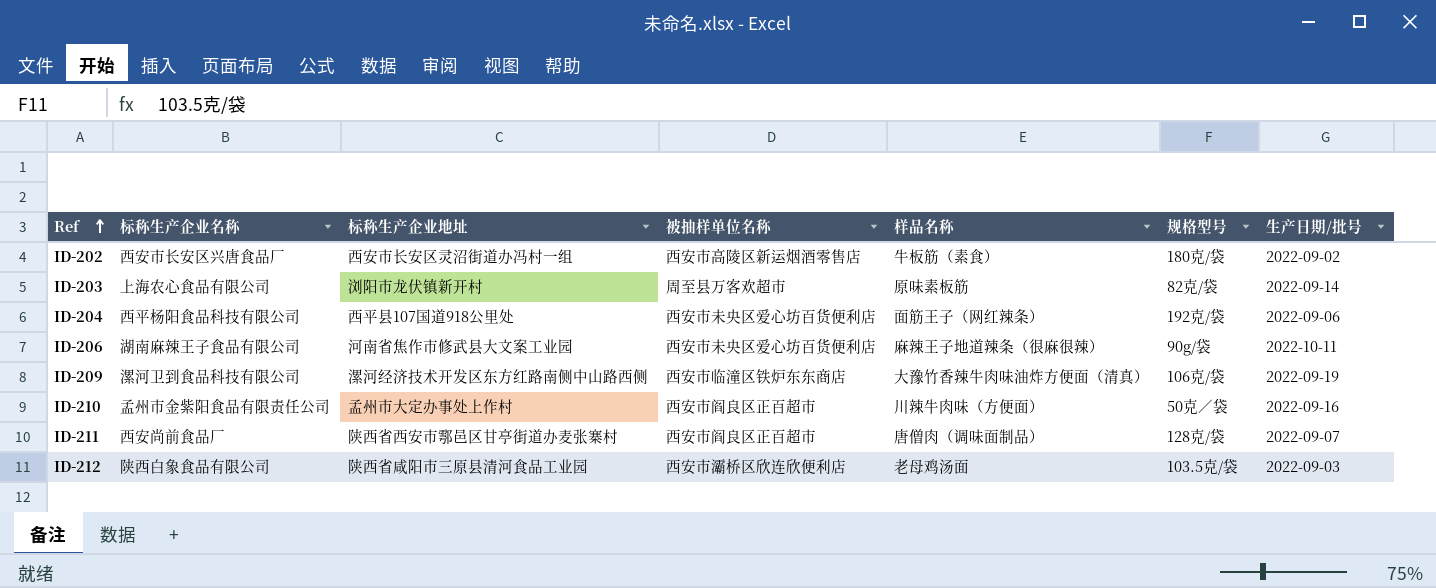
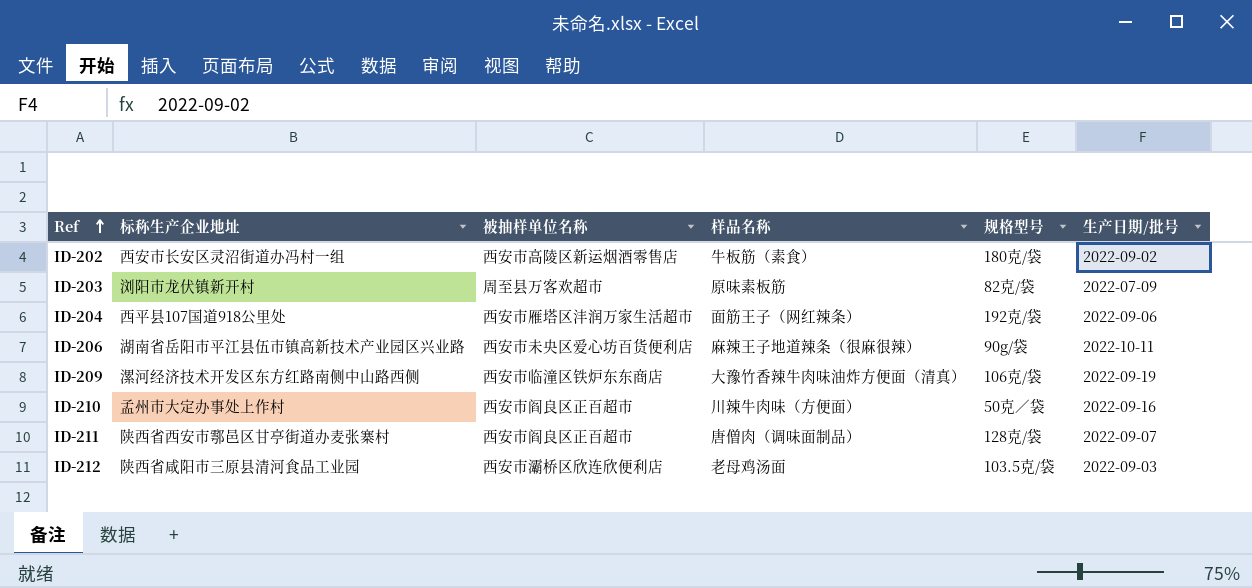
column 标称生产企业名称 | position: 2 -> none
ID-203 | 生产日期/批号: 2022-09-14 -> 2022-07-09
ID-204 | 被抽样单位名称: 西安市未央区爱心坊百货便利店 -> 西安市雁塔区沣润万家生活超市
ID-206 | 标称生产企业地址: 河南省焦作市修武县大文案工业园 -> 湖南省岳阳市平江县伍市镇高新技术产业园区兴业路

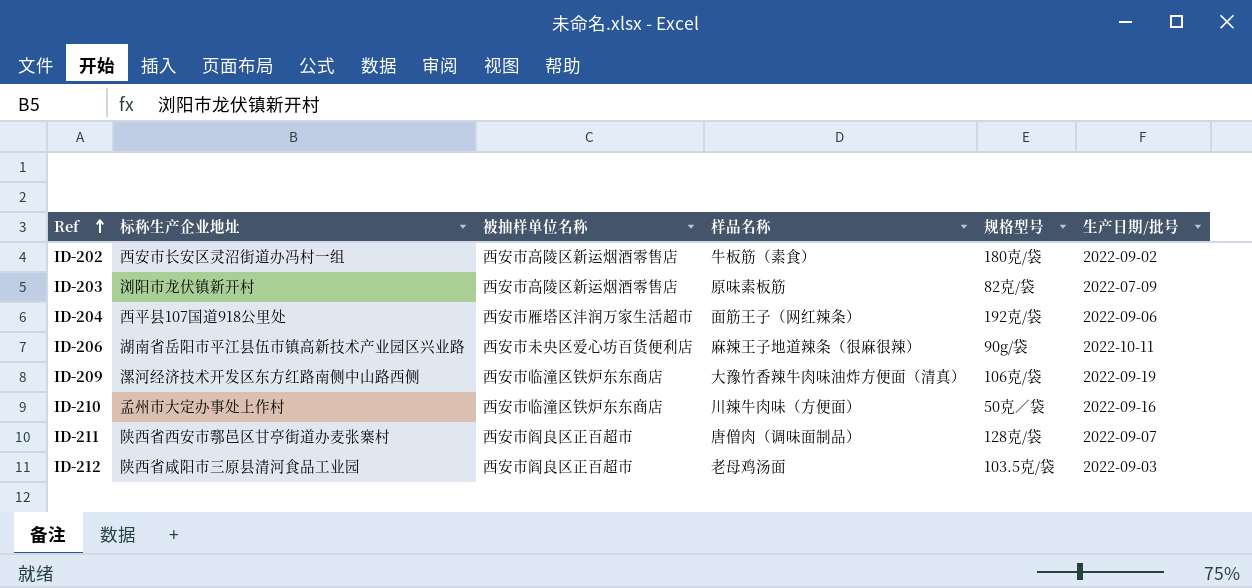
ID-203 | 被抽样单位名称: 周至县万客欢超市 -> 西安市高陵区新运烟酒零售店
ID-210 | 被抽样单位名称: 西安市阎良区正百超市 -> 西安市临潼区铁炉东东商店
ID-212 | 被抽样单位名称: 西安市灞桥区欣连欣便利店 -> 西安市阎良区正百超市

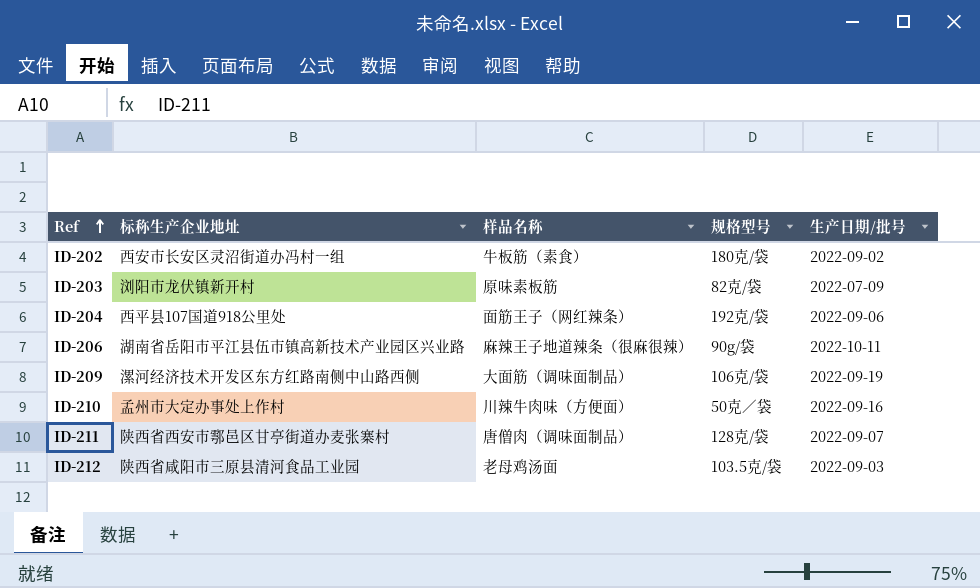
column 被抽样单位名称 | position: 3 -> none
ID-209 | 样品名称: 大豫竹香辣牛肉味油炸方便面（清真） -> 大面筋（调味面制品）

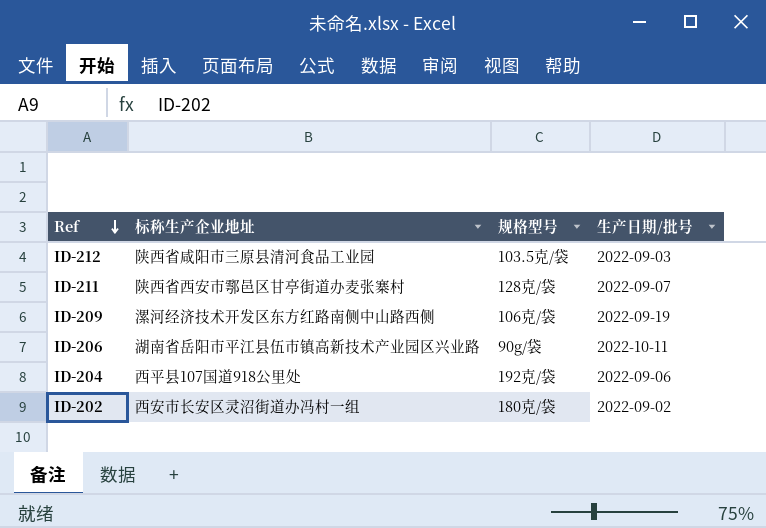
row order: Ref ascending -> Ref descending
column 样品名称 | position: 3 -> none
row ID-203: 浏阳市龙伏镇新开村 | 原味素板筋 | 82克/袋 | 2022-07-09 -> none
row ID-210: 孟州市大定办事处上作村 | 川辣牛肉味（方便面） | 50克／袋 | 2022-09-16 -> none

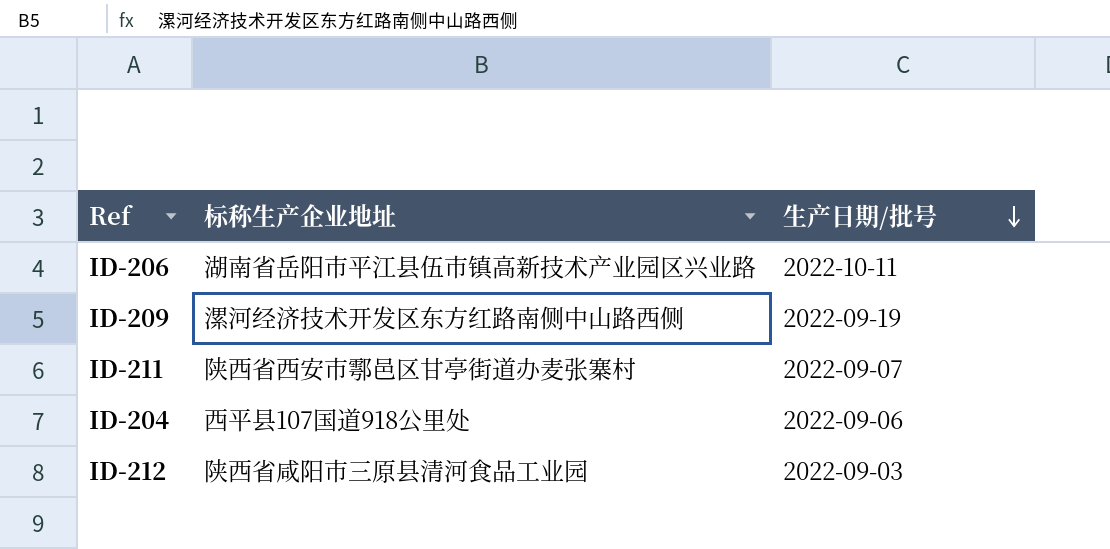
row order: Ref descending -> 生产日期/批号 descending
column 规格型号 | position: 3 -> none
row ID-202: 西安市长安区灵沼街道办冯村一组 | 180克/袋 | 2022-09-02 -> none

